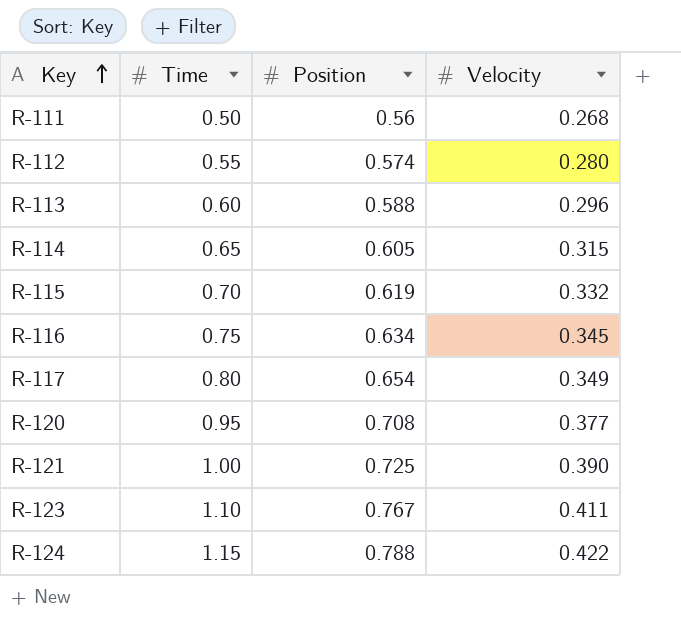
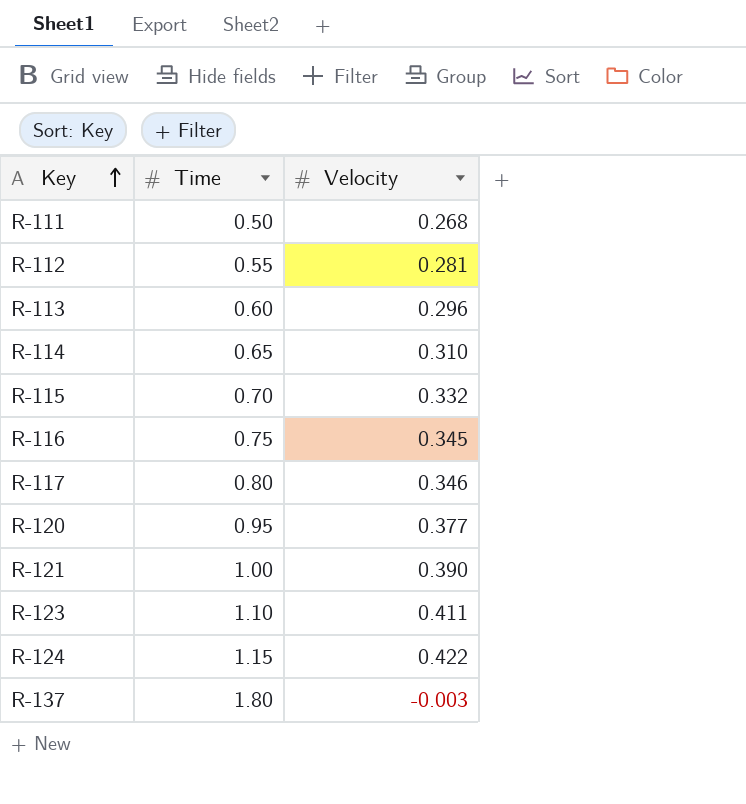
column Position | position: 3 -> none
R-112 | Velocity: 0.280 -> 0.281
R-114 | Velocity: 0.315 -> 0.310
R-117 | Velocity: 0.349 -> 0.346
row R-137: none -> 1.80 | -0.003

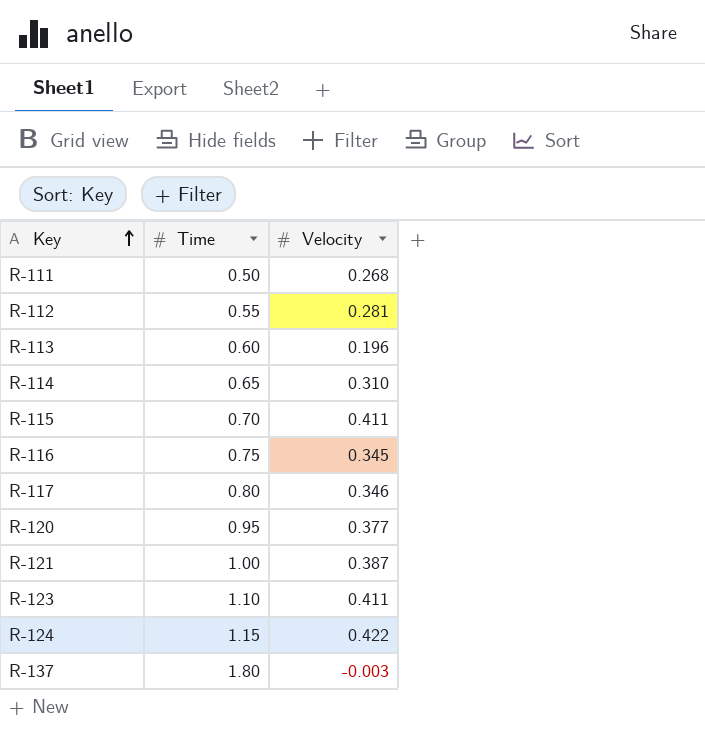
R-113 | Velocity: 0.296 -> 0.196
R-115 | Velocity: 0.332 -> 0.411
R-121 | Velocity: 0.390 -> 0.387

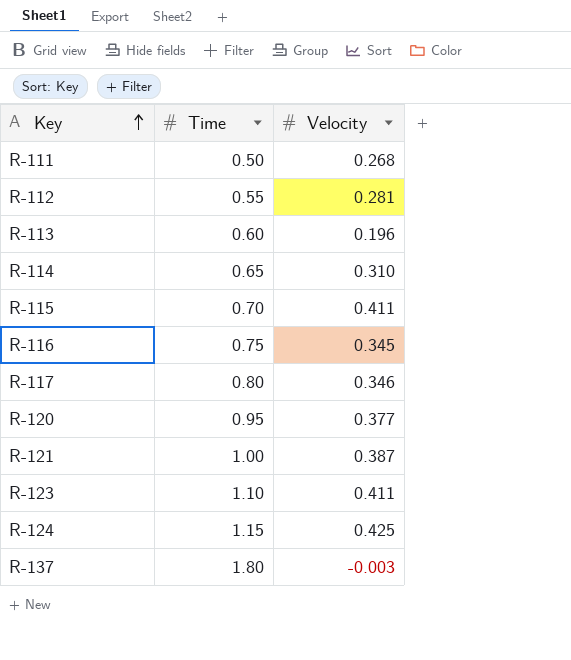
R-124 | Velocity: 0.422 -> 0.425

